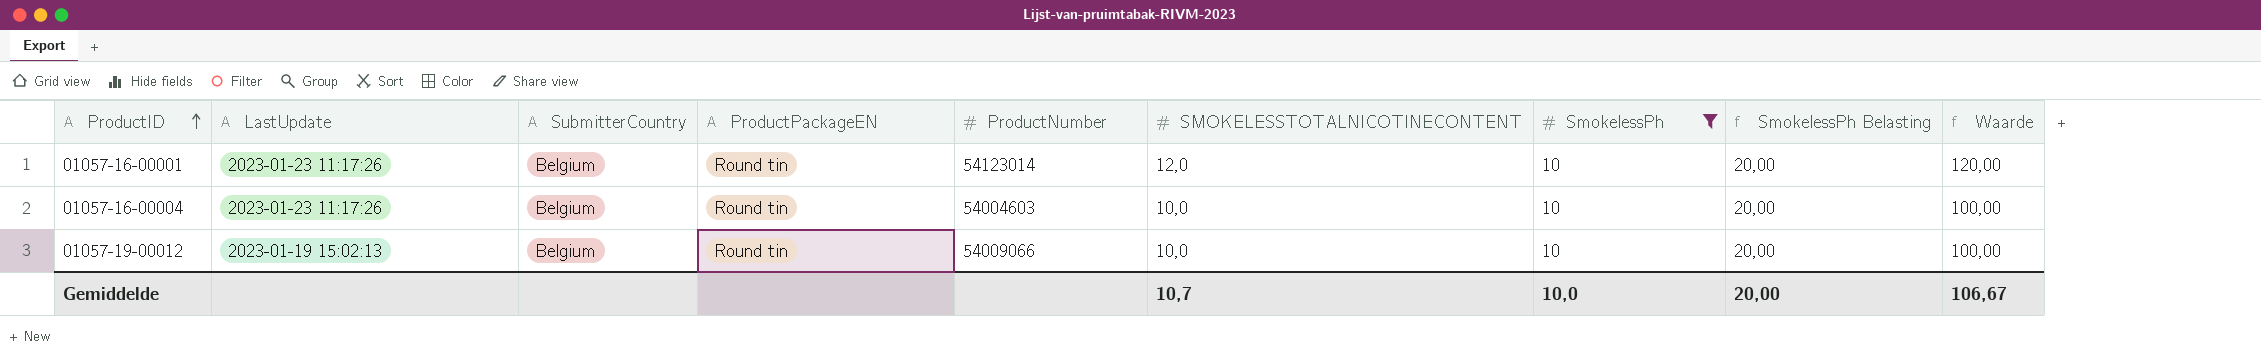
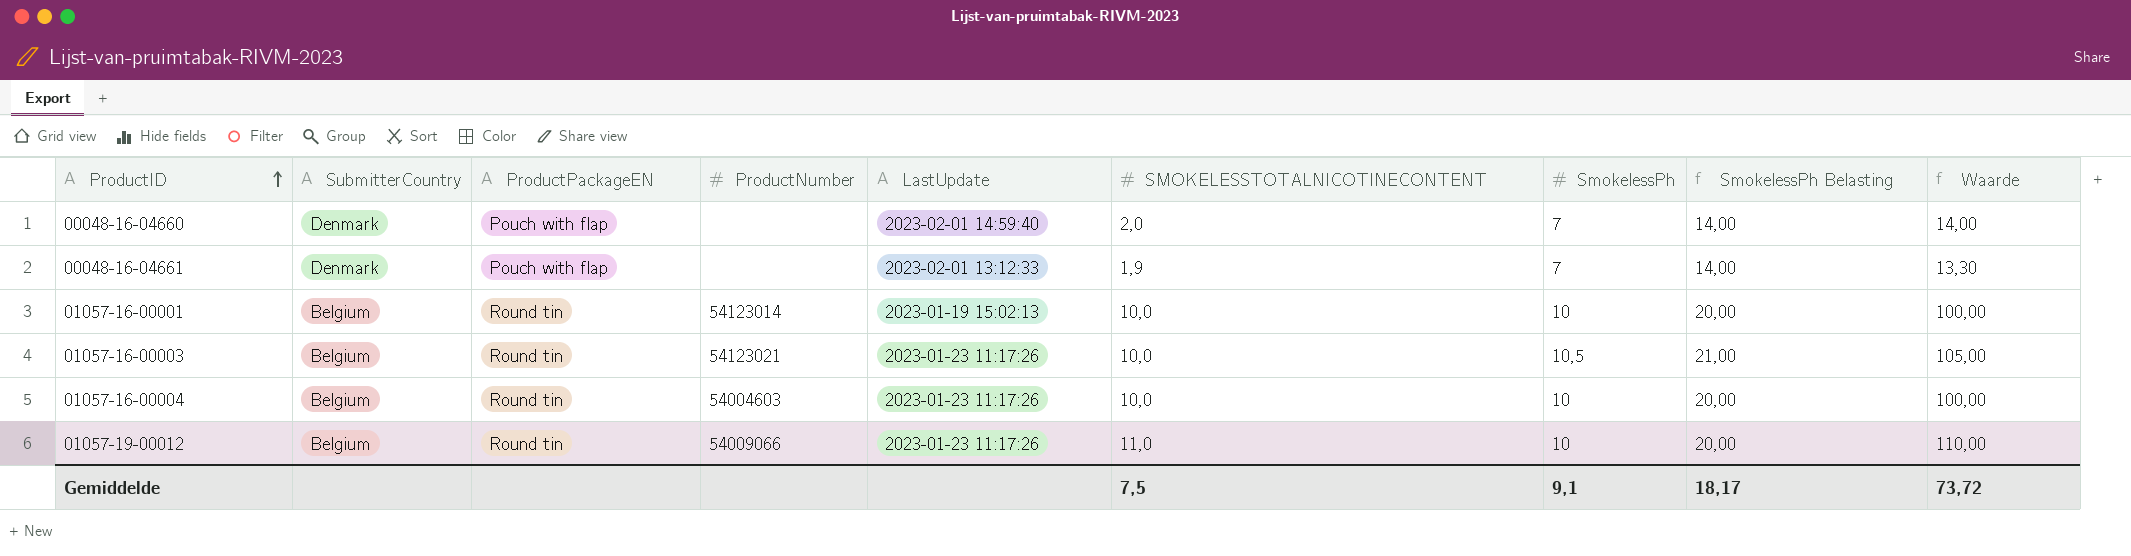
filter: SmokelessPh = 10 -> none
column LastUpdate | position: 2 -> 5
01057-16-00001 | LastUpdate: 2023-01-23 11:17:26 -> 2023-01-19 15:02:13
01057-16-00001 | SMOKELESSTOTALNICOTINECONTENT: 12,0 -> 10,0
01057-16-00001 | Waarde: 120,00 -> 100,00
01057-19-00012 | LastUpdate: 2023-01-19 15:02:13 -> 2023-01-23 11:17:26
01057-19-00012 | SMOKELESSTOTALNICOTINECONTENT: 10,0 -> 11,0
01057-19-00012 | Waarde: 100,00 -> 110,00
Gemiddelde | SMOKELESSTOTALNICOTINECONTENT: 10,7 -> 7,5
Gemiddelde | SmokelessPh: 10,0 -> 9,1
Gemiddelde | SmokelessPh Belasting: 20,00 -> 18,17
Gemiddelde | Waarde: 106,67 -> 73,72

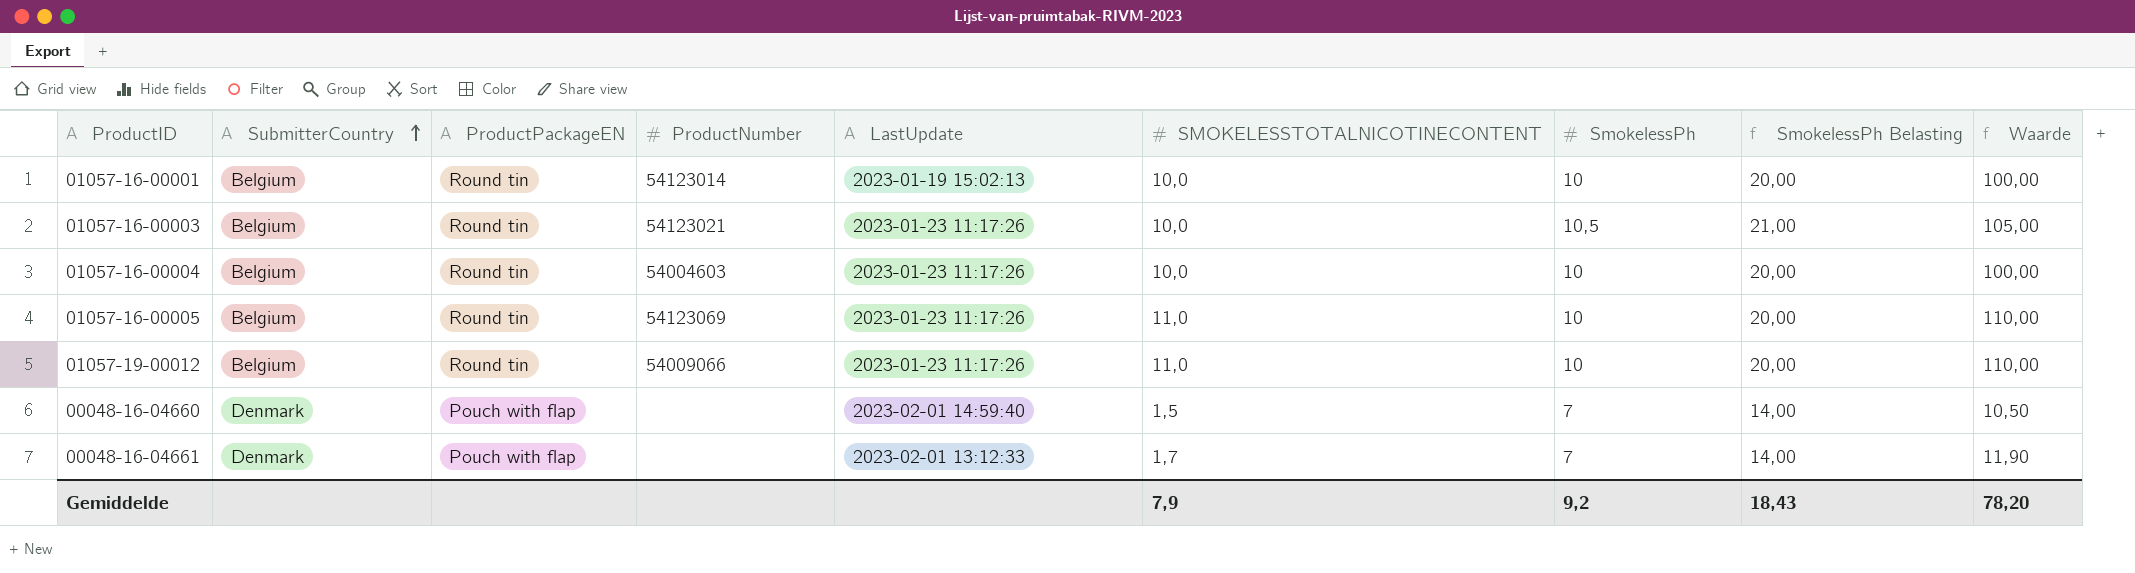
row order: ProductID ascending -> SubmitterCountry ascending
row 01057-16-00005: none -> Belgium | Round tin | 54123069 | 2023-01-23 11:17:26 | 11,0 | 10 | 20,00 | 110,00
00048-16-04660 | SMOKELESSTOTALNICOTINECONTENT: 2,0 -> 1,5
00048-16-04660 | Waarde: 14,00 -> 10,50
00048-16-04661 | SMOKELESSTOTALNICOTINECONTENT: 1,9 -> 1,7
00048-16-04661 | Waarde: 13,30 -> 11,90
Gemiddelde | SMOKELESSTOTALNICOTINECONTENT: 7,5 -> 7,9
Gemiddelde | SmokelessPh: 9,1 -> 9,2
Gemiddelde | SmokelessPh Belasting: 18,17 -> 18,43
Gemiddelde | Waarde: 73,72 -> 78,20

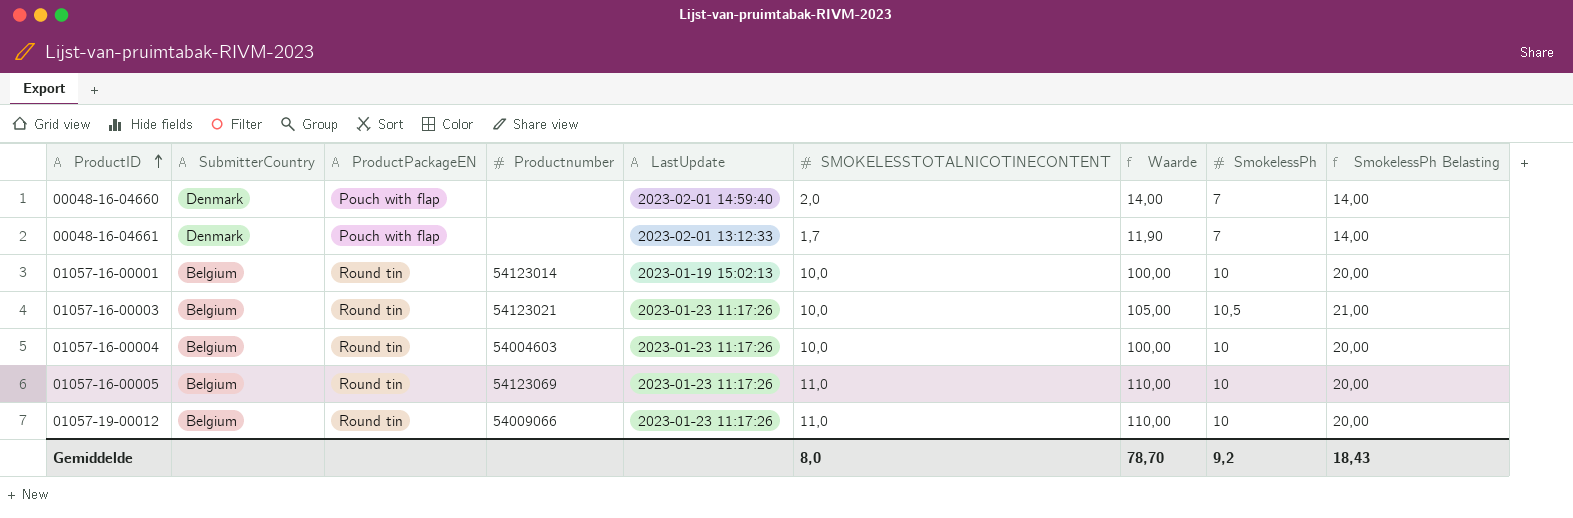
row order: SubmitterCountry ascending -> ProductID ascending
column name: ProductNumber -> Productnumber
column Waarde | position: 9 -> 7
00048-16-04660 | SMOKELESSTOTALNICOTINECONTENT: 1,5 -> 2,0
00048-16-04660 | Waarde: 10,50 -> 14,00
Gemiddelde | SMOKELESSTOTALNICOTINECONTENT: 7,9 -> 8,0
Gemiddelde | Waarde: 78,20 -> 78,70

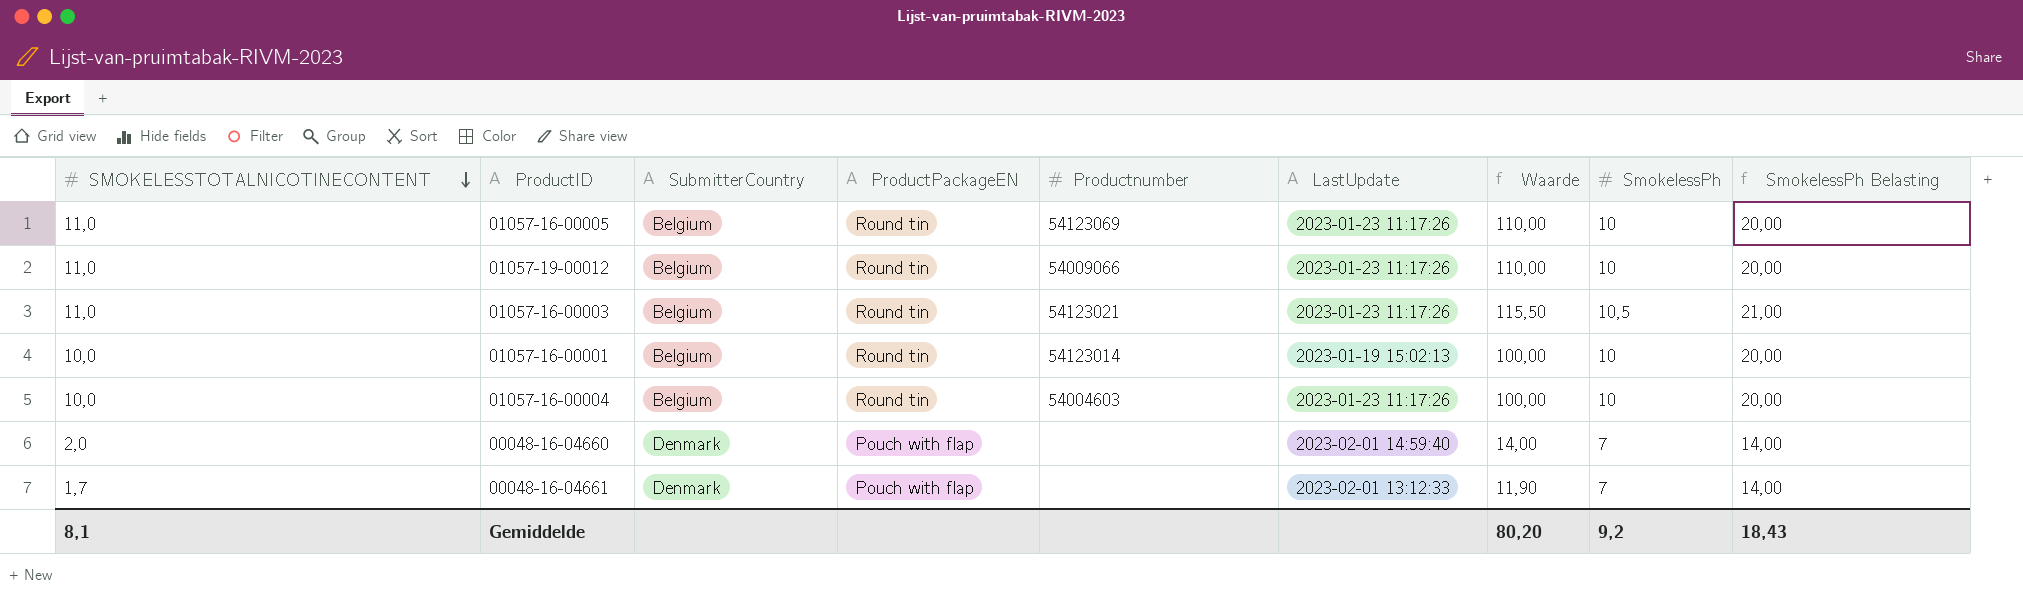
row order: ProductID ascending -> SMOKELESSTOTALNICOTINECONTENT descending
column SMOKELESSTOTALNICOTINECONTENT | position: 6 -> 1
01057-16-00003 | SMOKELESSTOTALNICOTINECONTENT: 10,0 -> 11,0
01057-16-00003 | Waarde: 105,00 -> 115,50
Gemiddelde | SMOKELESSTOTALNICOTINECONTENT: 8,0 -> 8,1
Gemiddelde | Waarde: 78,70 -> 80,20

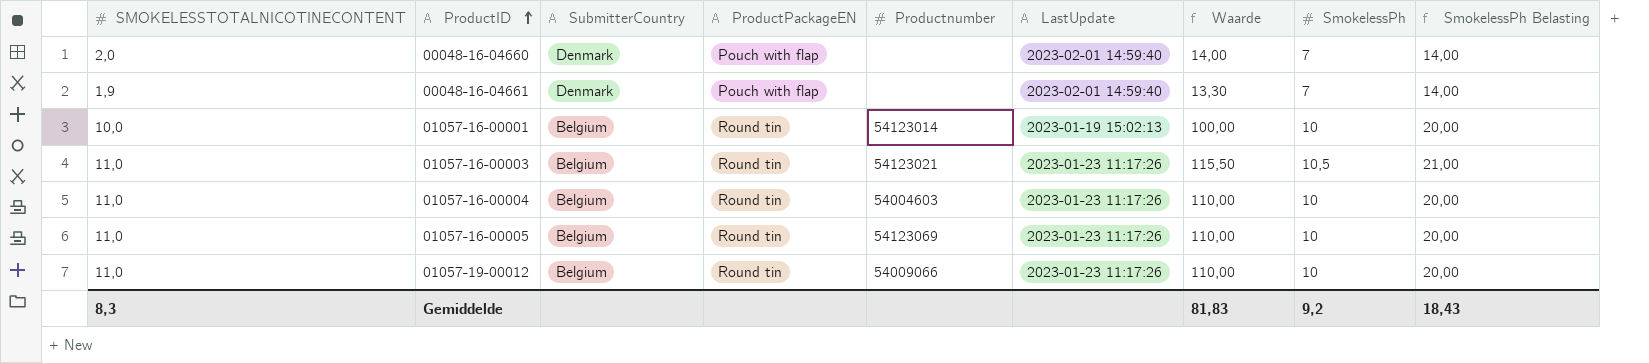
row order: SMOKELESSTOTALNICOTINECONTENT descending -> ProductID ascending
00048-16-04661 | SMOKELESSTOTALNICOTINECONTENT: 1,7 -> 1,9
00048-16-04661 | LastUpdate: 2023-02-01 13:12:33 -> 2023-02-01 14:59:40
00048-16-04661 | Waarde: 11,90 -> 13,30
01057-16-00004 | SMOKELESSTOTALNICOTINECONTENT: 10,0 -> 11,0
01057-16-00004 | Waarde: 100,00 -> 110,00
Gemiddelde | SMOKELESSTOTALNICOTINECONTENT: 8,1 -> 8,3
Gemiddelde | Waarde: 80,20 -> 81,83

